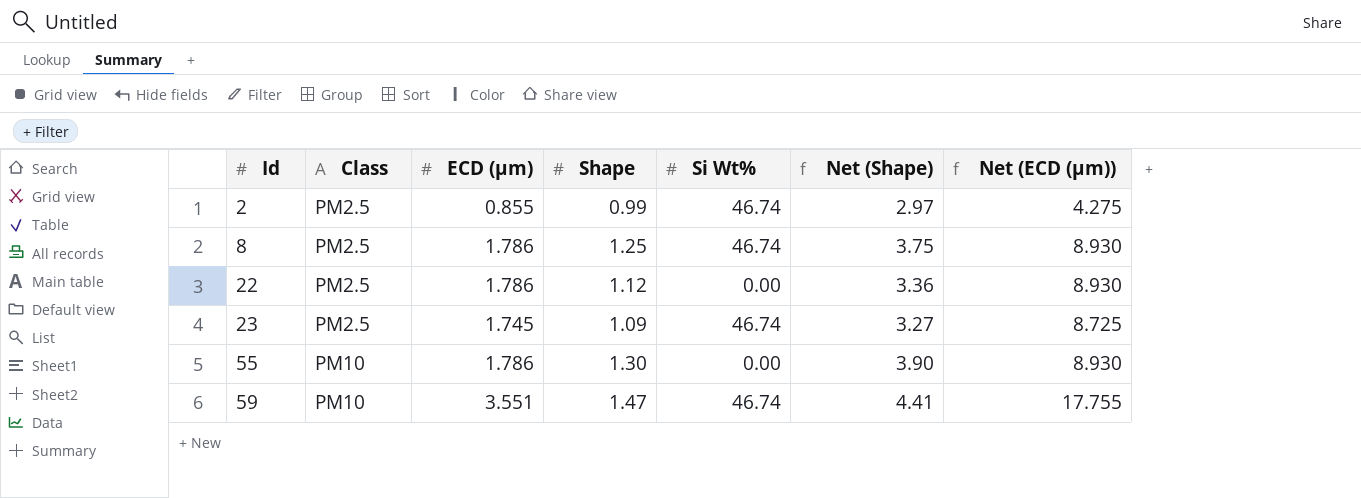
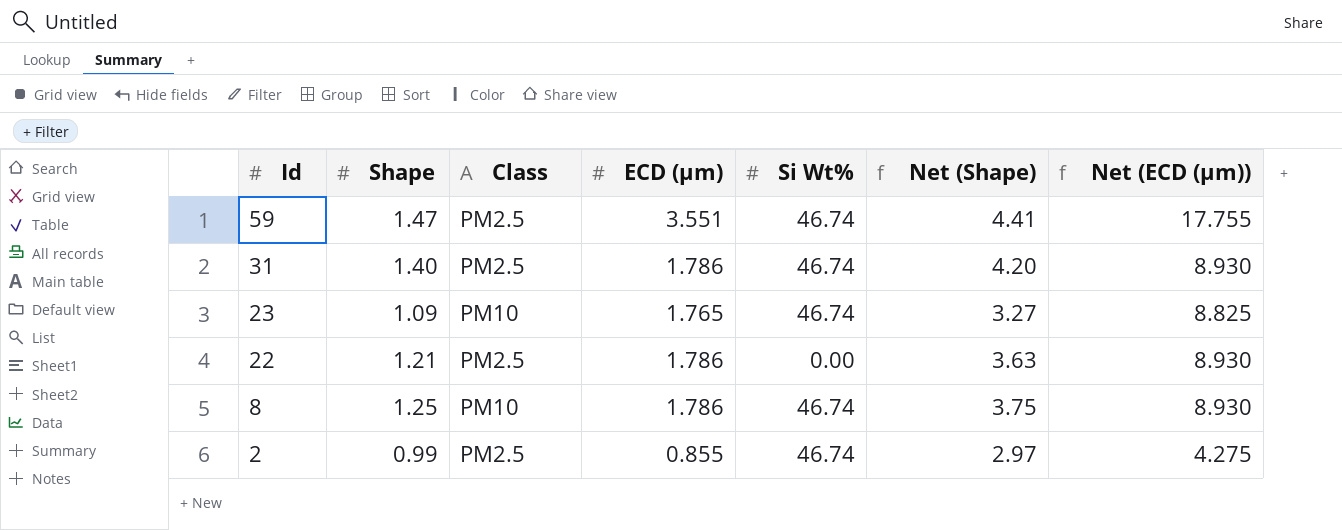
row order: Id ascending -> Id descending
column Shape | position: 4 -> 2
row 55: PM10 | 1.786 | 1.30 | 0.00 | 3.90 | 8.930 -> none
59 | Class: PM10 -> PM2.5
row 31: none -> 1.40 | PM2.5 | 1.786 | 46.74 | 4.20 | 8.930
23 | Class: PM2.5 -> PM10
23 | ECD (μm): 1.745 -> 1.765
23 | Net (ECD (μm)): 8.725 -> 8.825
22 | Shape: 1.12 -> 1.21
22 | Net (Shape): 3.36 -> 3.63
8 | Class: PM2.5 -> PM10

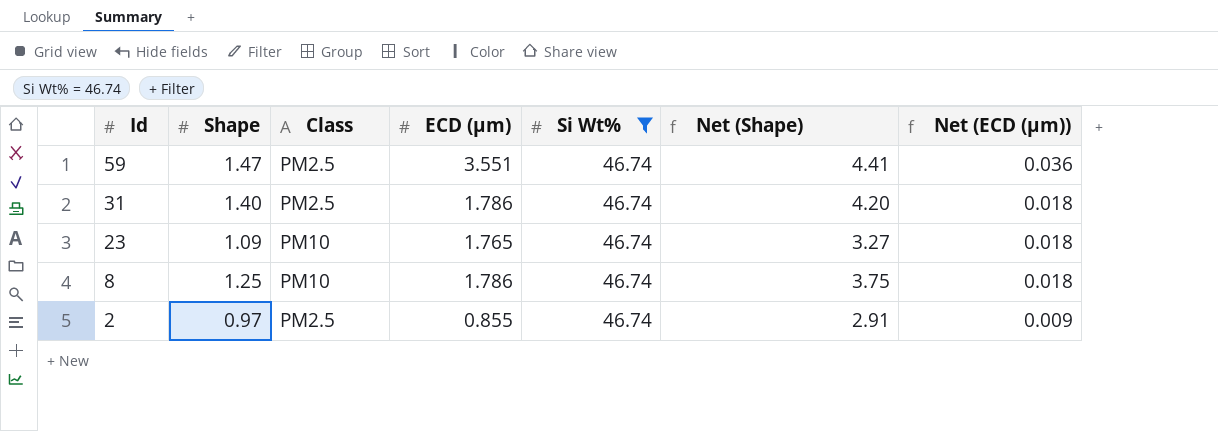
filter: none -> Si Wt% = 46.74
column Net (ECD (μm)) | formula: [ECD (μm)] * 5 -> [ECD (μm)] * 0.01
2 | Shape: 0.99 -> 0.97
2 | Net (Shape): 2.97 -> 2.91

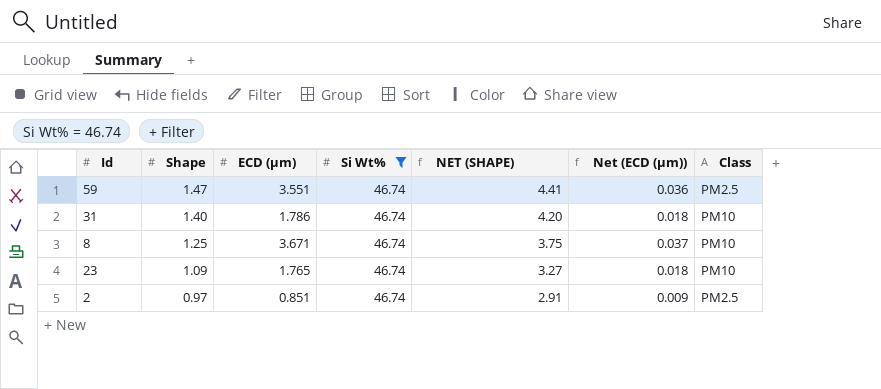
row order: Id descending -> Shape descending
column name: Net (Shape) -> NET (SHAPE)
column Class | position: 3 -> 7
31 | Class: PM2.5 -> PM10
8 | ECD (μm): 1.786 -> 3.671
8 | Net (ECD (μm)): 0.018 -> 0.037
2 | ECD (μm): 0.855 -> 0.851

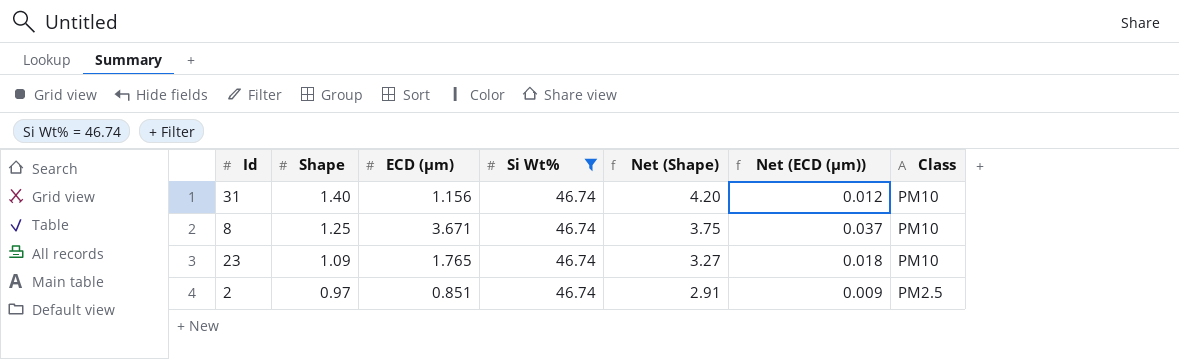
column name: NET (SHAPE) -> Net (Shape)
row 59: 1.47 | 3.551 | 46.74 | 4.41 | 0.036 | PM2.5 -> none
31 | ECD (μm): 1.786 -> 1.156
31 | Net (ECD (μm)): 0.018 -> 0.012

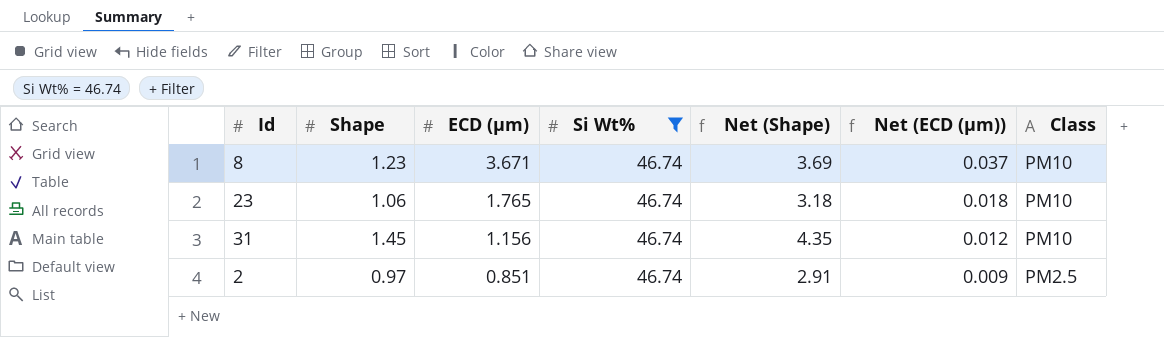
row order: Shape descending -> ECD (μm) descending
8 | Shape: 1.25 -> 1.23
8 | Net (Shape): 3.75 -> 3.69
23 | Shape: 1.09 -> 1.06
23 | Net (Shape): 3.27 -> 3.18
31 | Shape: 1.40 -> 1.45
31 | Net (Shape): 4.20 -> 4.35

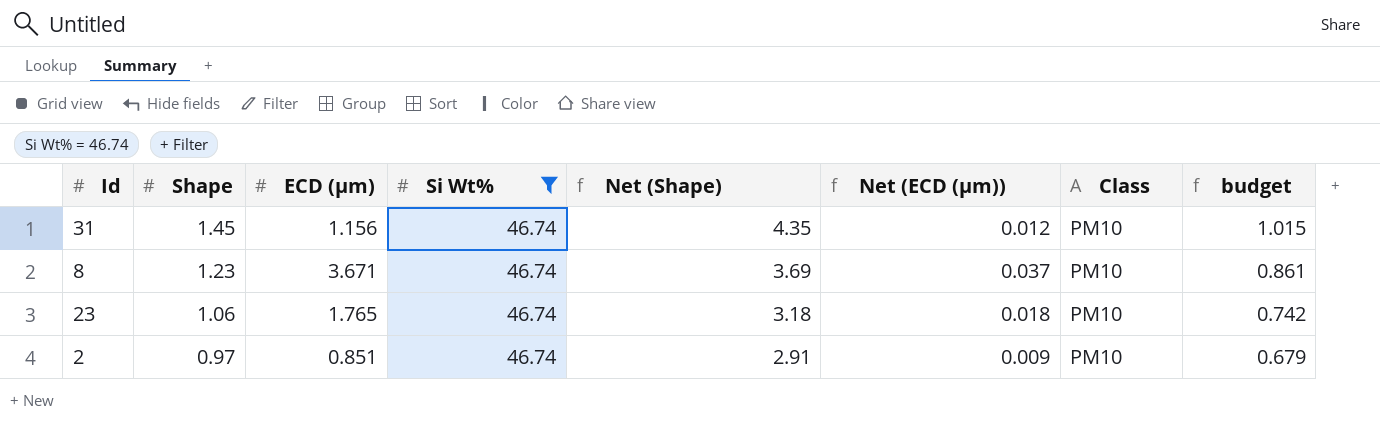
row order: ECD (μm) descending -> Shape descending
column budget | formula: none -> [Shape] * 0.7
2 | Class: PM2.5 -> PM10

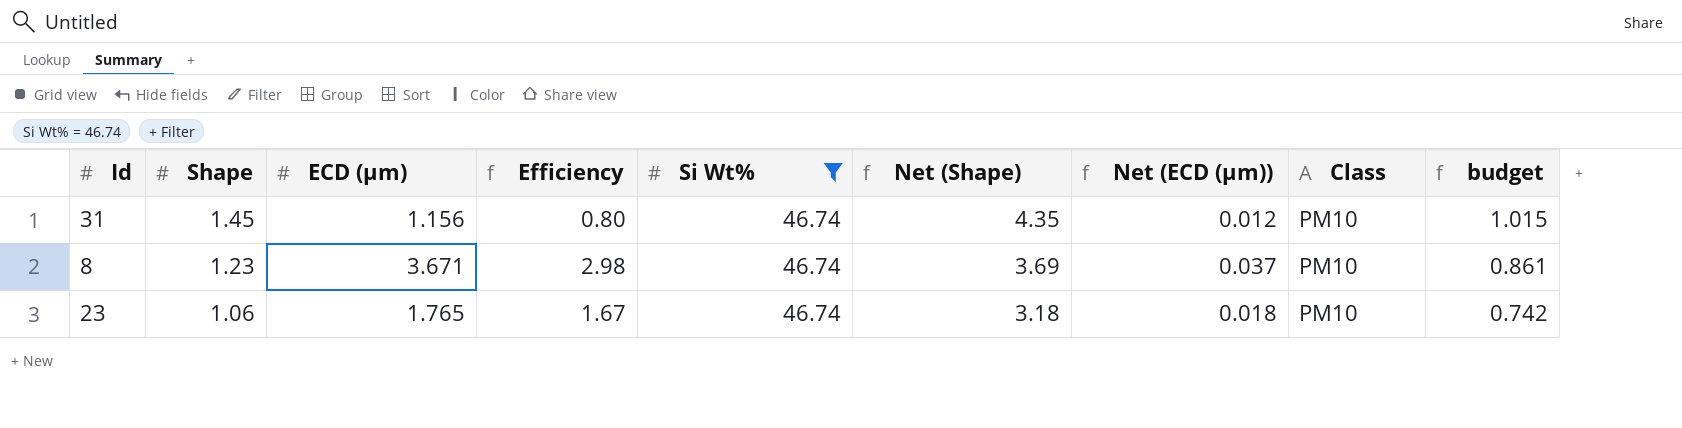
column Efficiency | formula: none -> [ECD (μm)] / [Shape]
row 2: 0.97 | 0.851 | 46.74 | 2.91 | 0.009 | PM10 | 0.679 -> none

